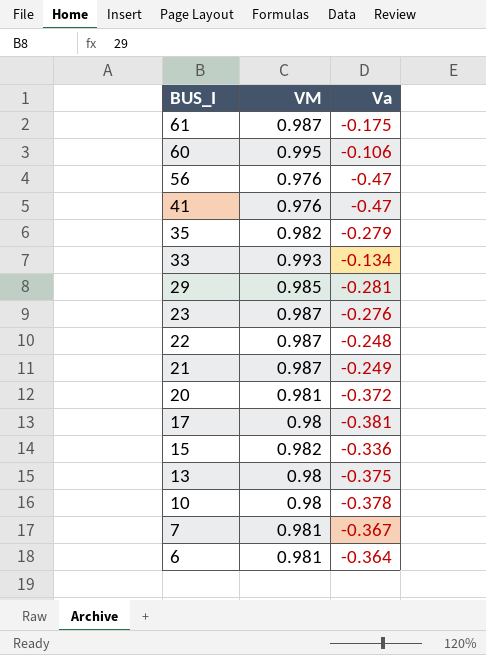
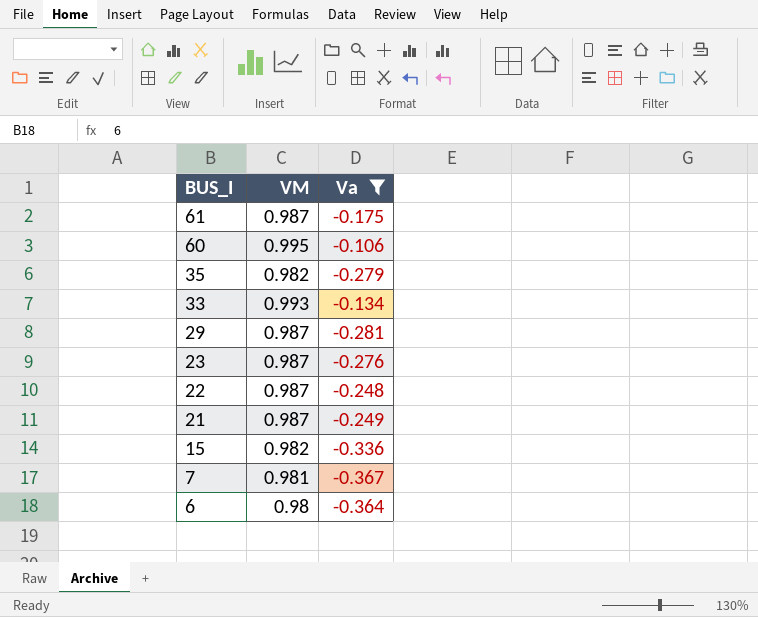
filter: none -> Va >= -0.367
29 | VM: 0.985 -> 0.987
6 | VM: 0.981 -> 0.98

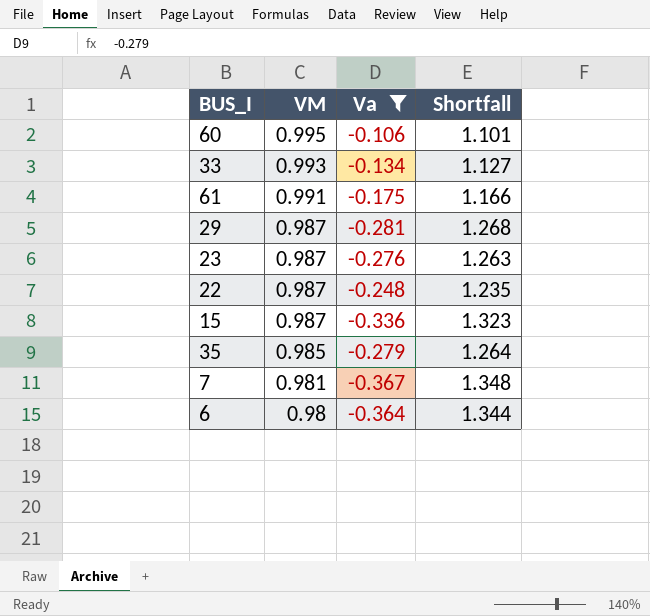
row order: BUS_I descending -> VM descending
column Shortfall | formula: none -> [VM] - [Va]
row 21: 0.987 | -0.249 -> none
61 | VM: 0.987 -> 0.991
15 | VM: 0.982 -> 0.987
35 | VM: 0.982 -> 0.985

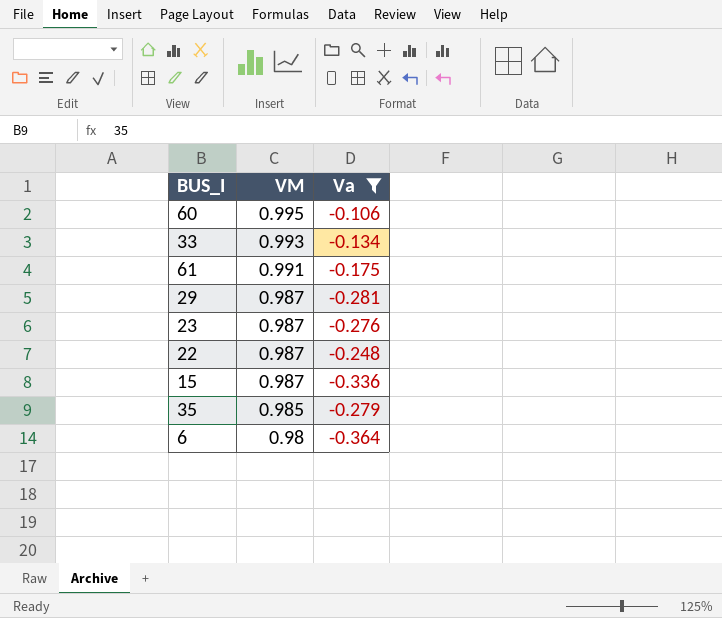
column Shortfall | formula: [VM] - [Va] -> none
row 7: 0.981 | -0.367 | 1.348 -> none

